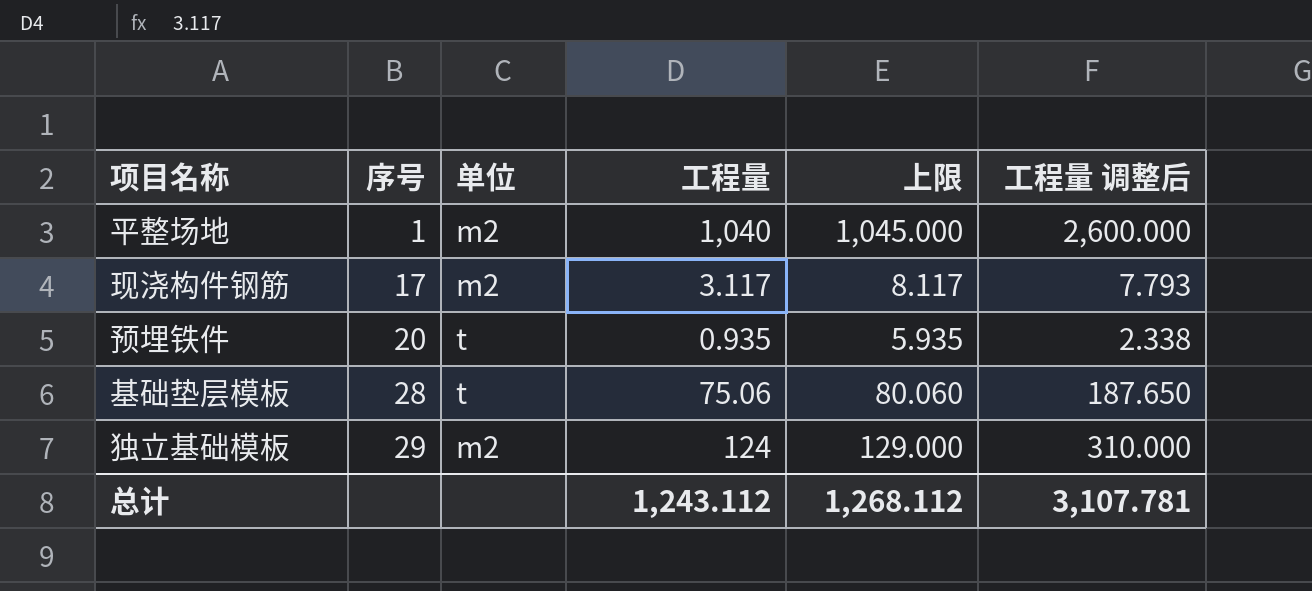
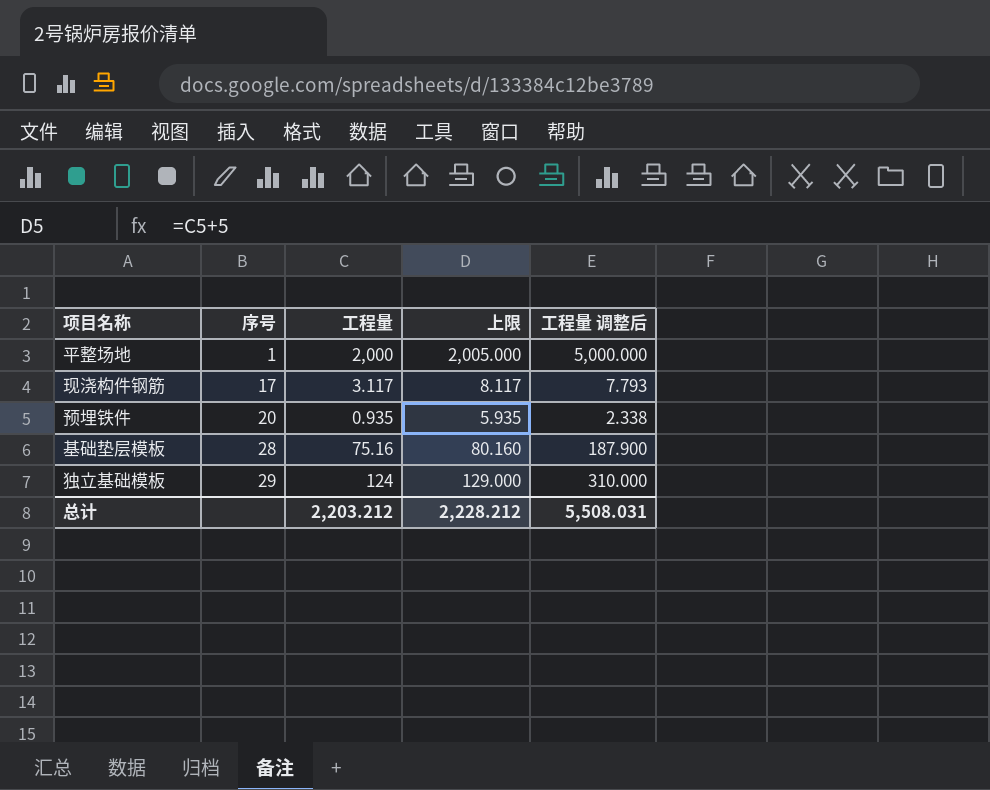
column 单位 | position: 3 -> none
平整场地 | 工程量: 1,040 -> 2,000
平整场地 | 上限: 1,045.000 -> 2,005.000
平整场地 | 工程量 调整后: 2,600.000 -> 5,000.000
基础垫层模板 | 工程量: 75.06 -> 75.16
基础垫层模板 | 上限: 80.060 -> 80.160
基础垫层模板 | 工程量 调整后: 187.650 -> 187.900
总计 | 工程量: 1,243.112 -> 2,203.212
总计 | 上限: 1,268.112 -> 2,228.212
总计 | 工程量 调整后: 3,107.781 -> 5,508.031

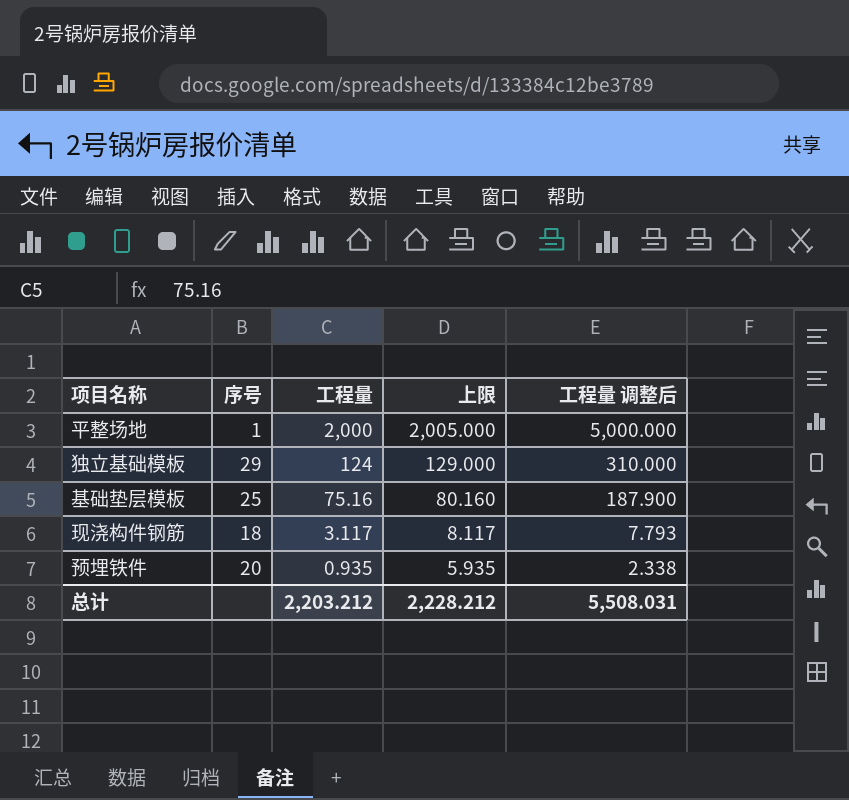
row order: 序号 ascending -> 工程量 descending
基础垫层模板 | 序号: 28 -> 25
现浇构件钢筋 | 序号: 17 -> 18

